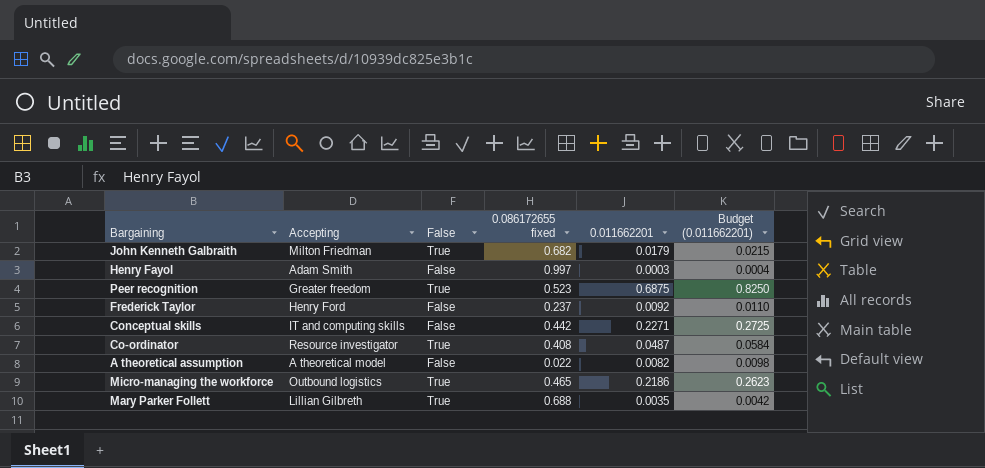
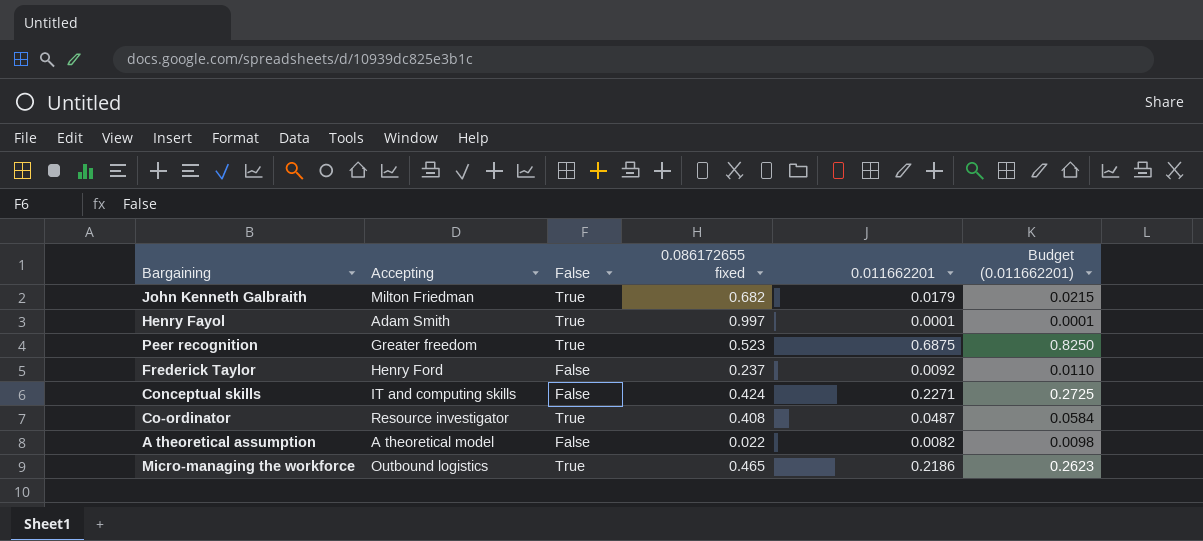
row Mary Parker Follett: Lillian Gilbreth | True | 0.688 | 0.0035 | 0.0042 -> none
Henry Fayol | False: False -> True
Henry Fayol | 0.011662201: 0.0003 -> 0.0001
Henry Fayol | Budget (0.011662201): 0.0004 -> 0.0001
Conceptual skills | 0.086172655 fixed: 0.442 -> 0.424

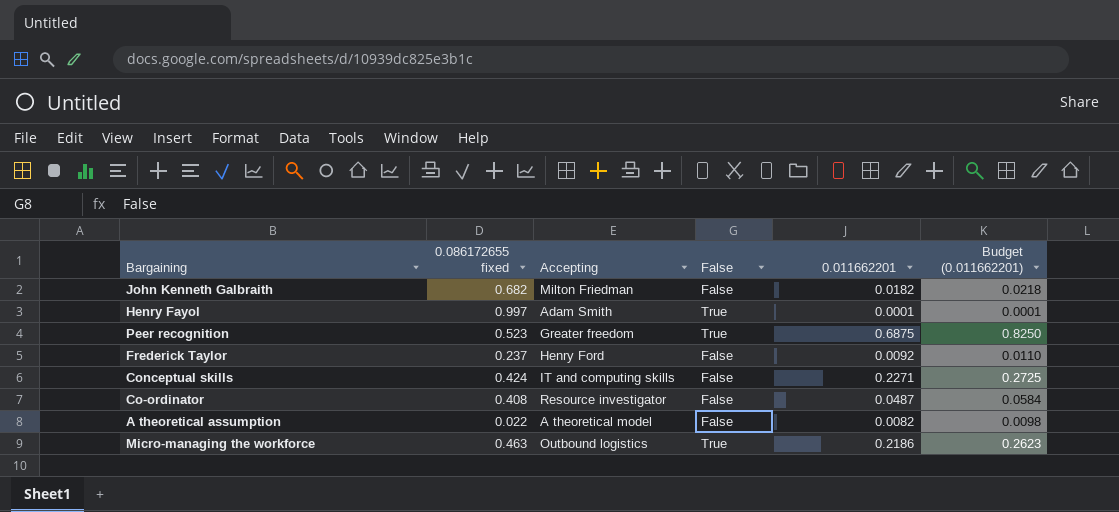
column 0.086172655 fixed | position: 4 -> 2
John Kenneth Galbraith | False: True -> False
John Kenneth Galbraith | 0.011662201: 0.0179 -> 0.0182
John Kenneth Galbraith | Budget (0.011662201): 0.0215 -> 0.0218
Co-ordinator | False: True -> False
Micro-managing the workforce | 0.086172655 fixed: 0.465 -> 0.463

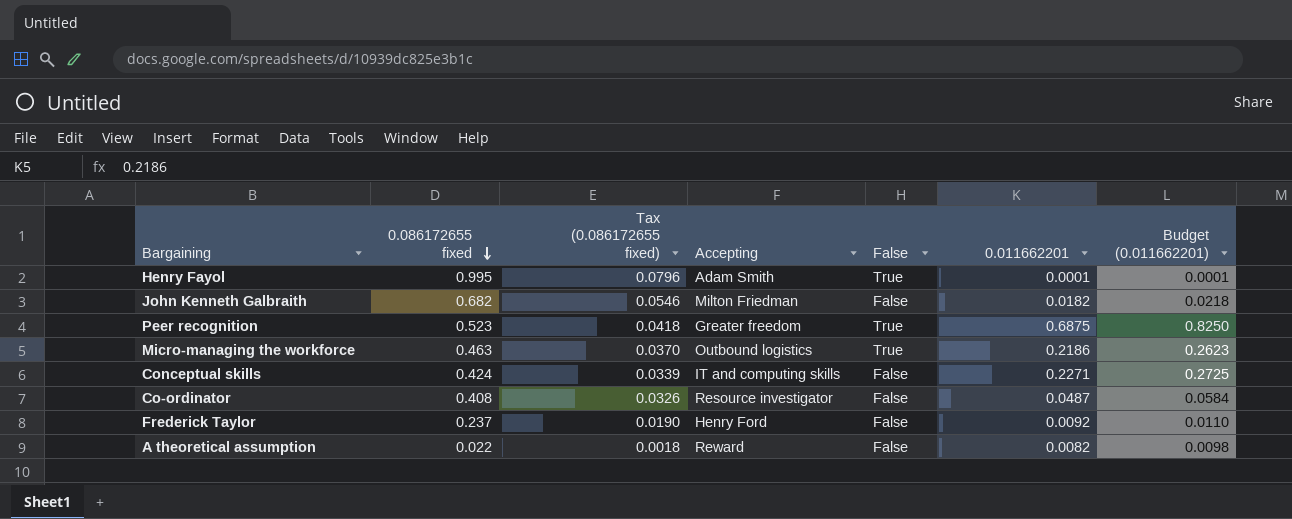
row order: none -> 0.086172655 fixed descending
column Tax (0.086172655 fixed) | formula: none -> [0.086172655 fixed] * 0.08
Henry Fayol | 0.086172655 fixed: 0.997 -> 0.995
A theoretical assumption | Accepting: A theoretical model -> Reward

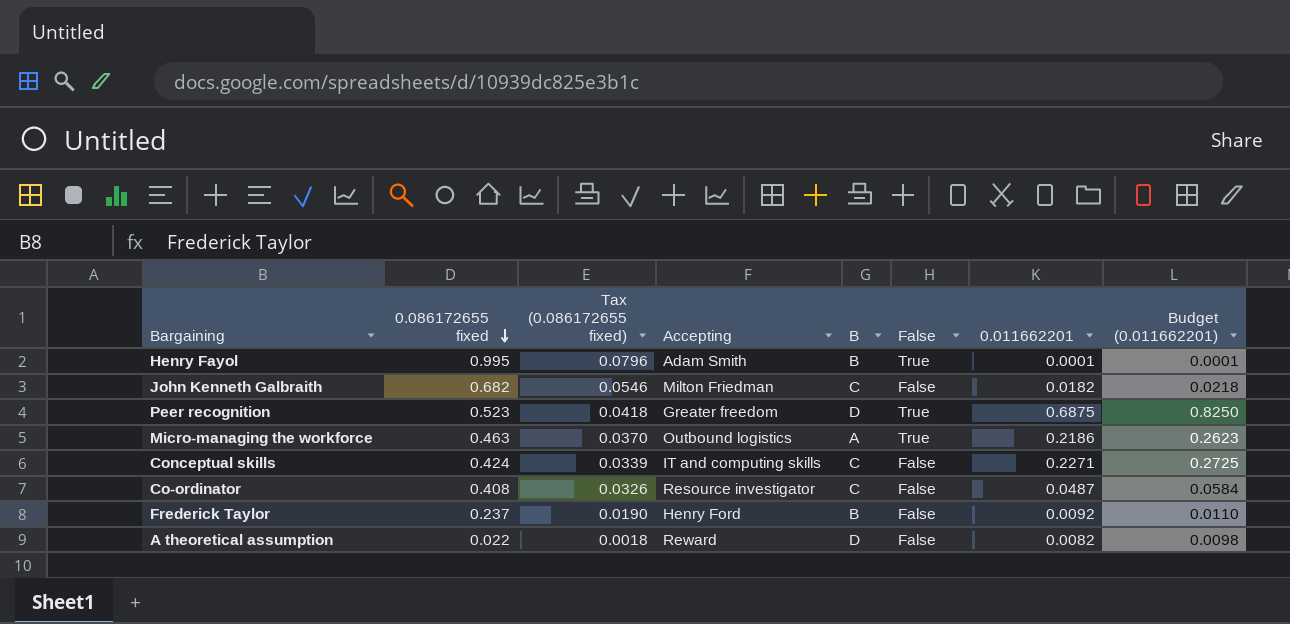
column B | position: none -> 5

